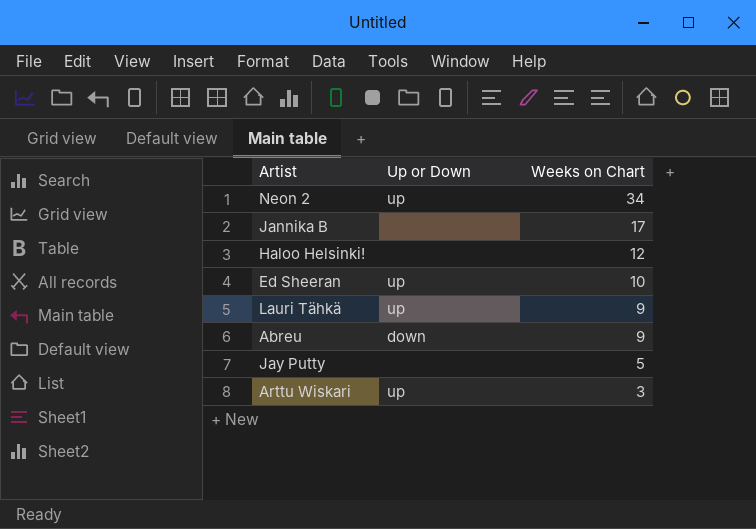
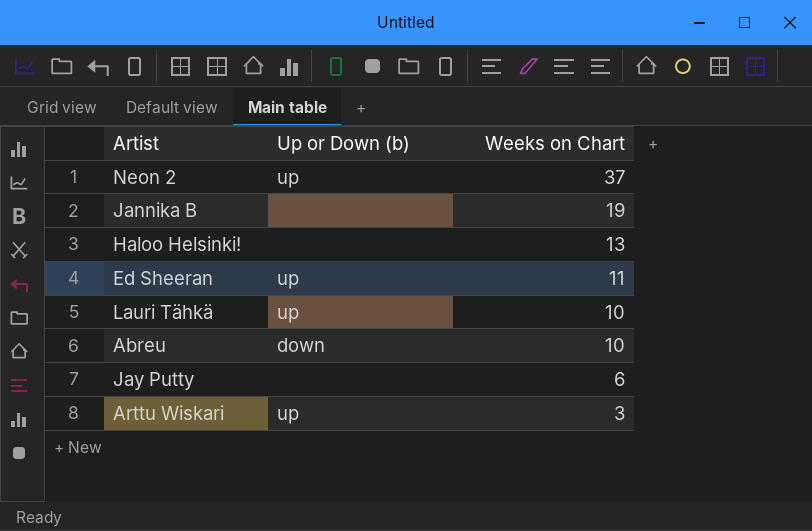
column name: Up or Down -> Up or Down (b)
Neon 2 | Weeks on Chart: 34 -> 37
Jannika B | Weeks on Chart: 17 -> 19
Haloo Helsinki! | Weeks on Chart: 12 -> 13
Ed Sheeran | Weeks on Chart: 10 -> 11
Lauri Tähkä | Weeks on Chart: 9 -> 10
Abreu | Weeks on Chart: 9 -> 10
Jay Putty | Weeks on Chart: 5 -> 6

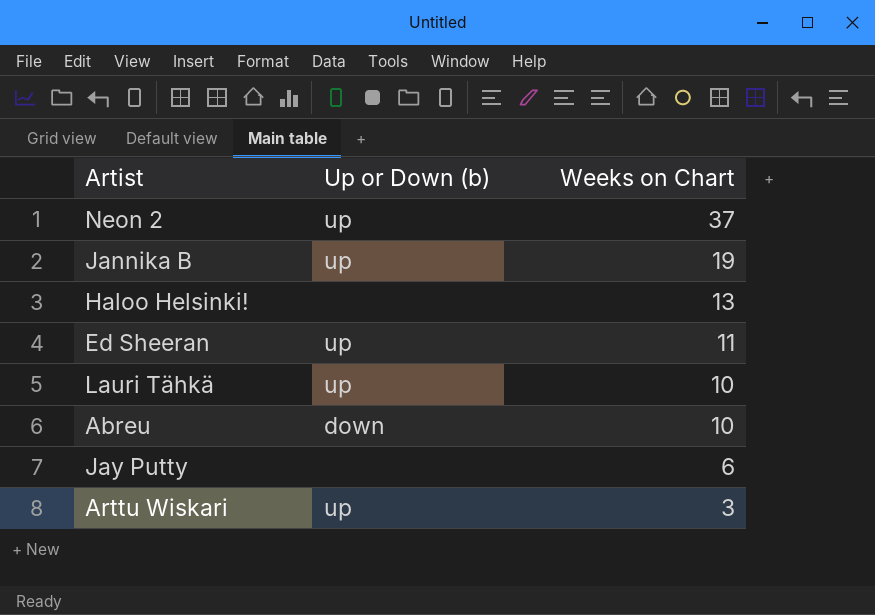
Jannika B | Up or Down (b): none -> up

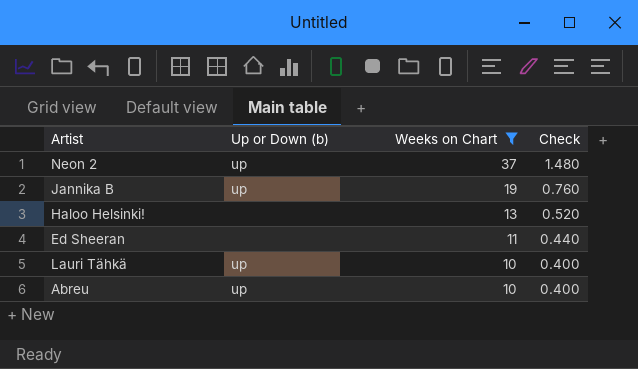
filter: none -> Weeks on Chart >= 10
column Check | formula: none -> [Weeks on Chart] * 0.04
Ed Sheeran | Up or Down (b): up -> none
Abreu | Up or Down (b): down -> up

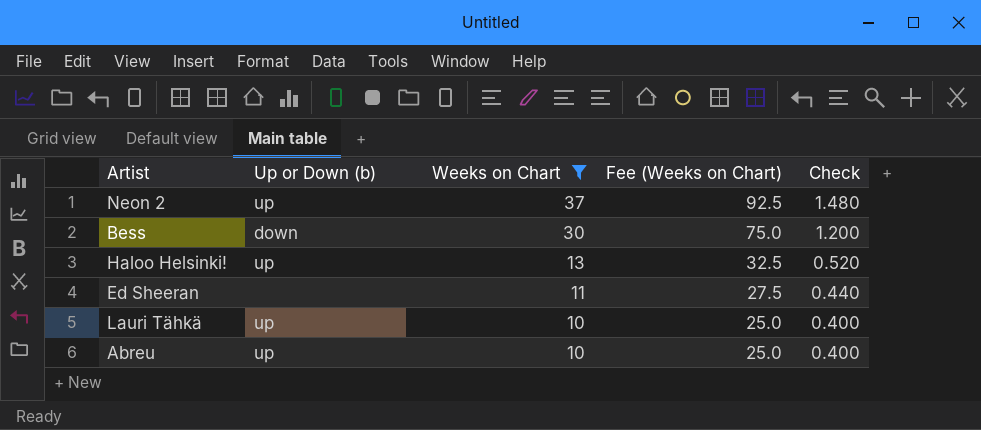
column Fee (Weeks on Chart) | formula: none -> [Weeks on Chart] * 2.5
row Jannika B: up | 19 | 0.760 -> none
row Bess: none -> down | 30 | 75.0 | 1.200
Haloo Helsinki! | Up or Down (b): none -> up

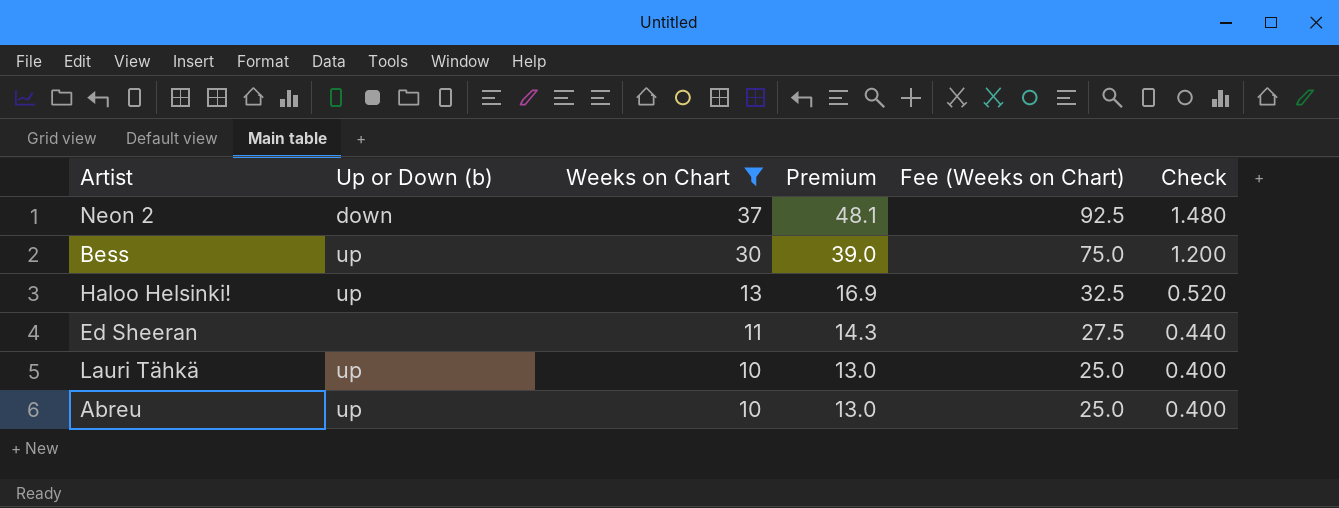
column Premium | formula: none -> [Weeks on Chart] * 1.3
Neon 2 | Up or Down (b): up -> down
Bess | Up or Down (b): down -> up

